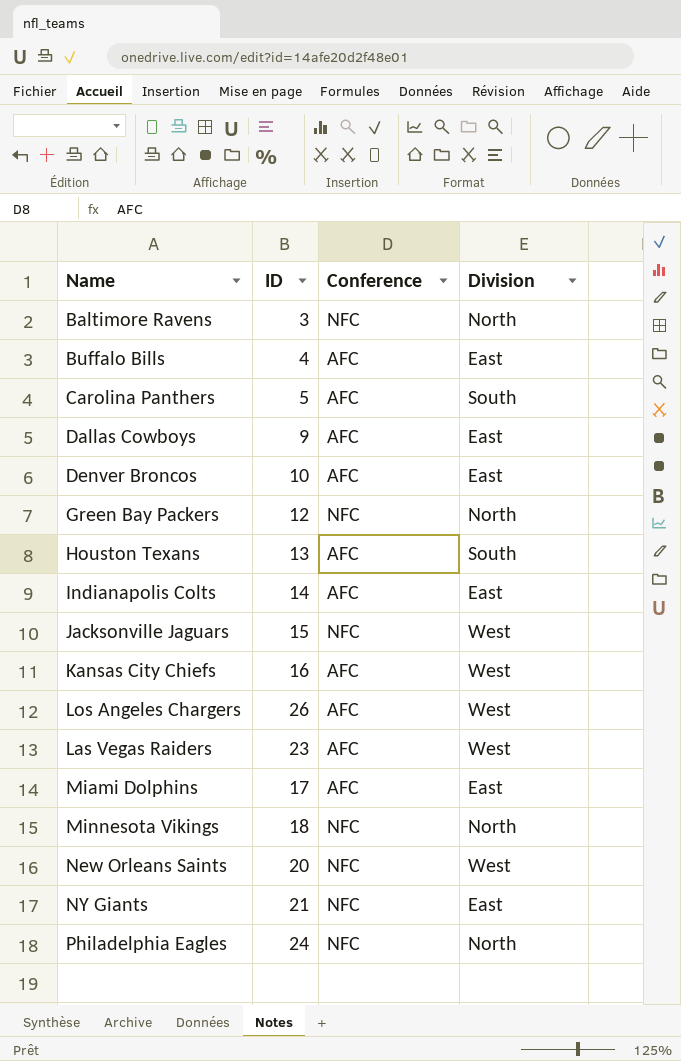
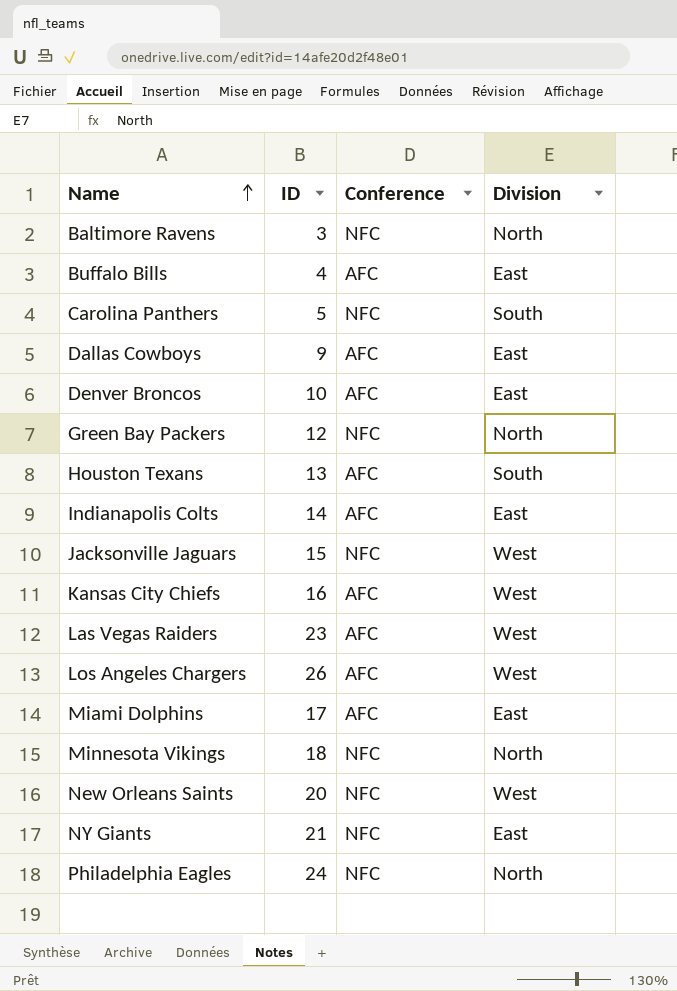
row order: none -> Name ascending
Carolina Panthers | Conference: AFC -> NFC

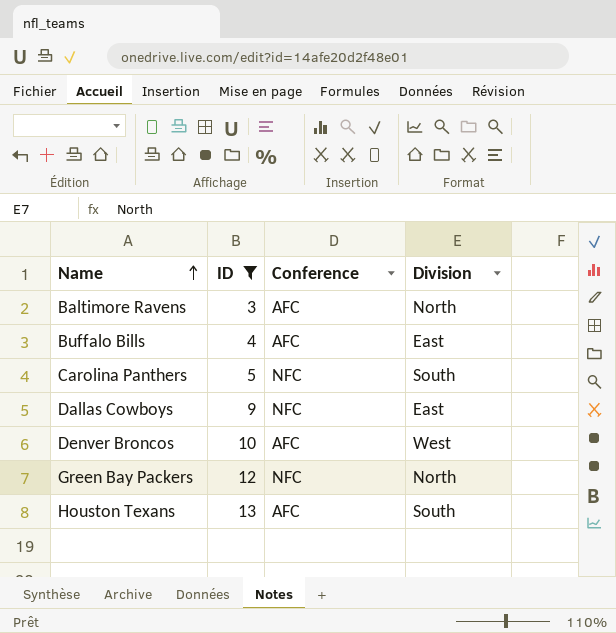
filter: none -> ID <= 13
Baltimore Ravens | Conference: NFC -> AFC
Dallas Cowboys | Conference: AFC -> NFC
Denver Broncos | Division: East -> West

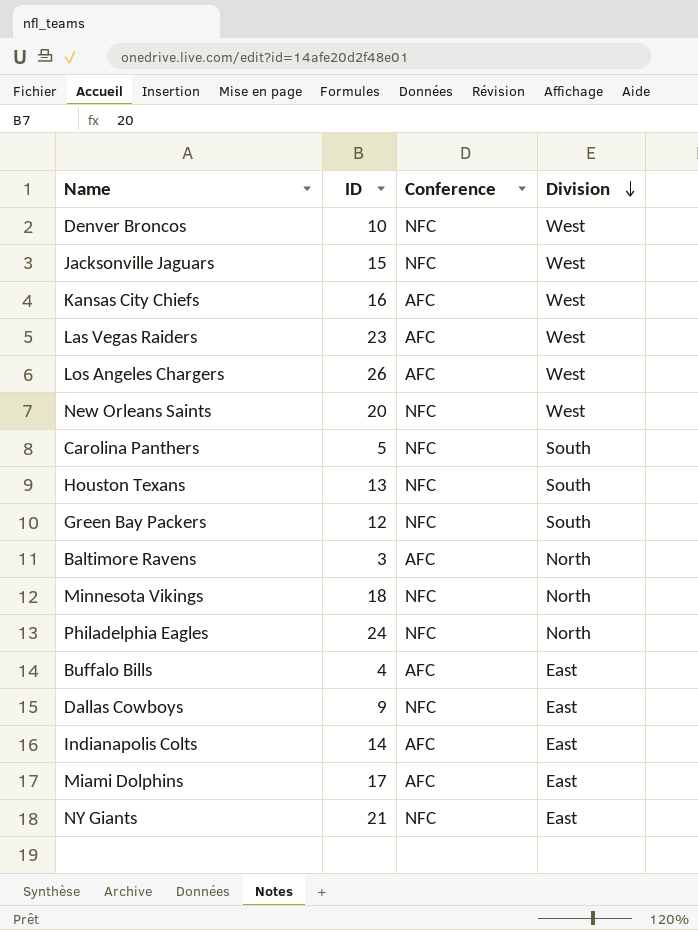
filter: ID <= 13 -> none
row order: Name ascending -> Division descending
Denver Broncos | Conference: AFC -> NFC
Houston Texans | Conference: AFC -> NFC
Green Bay Packers | Division: North -> South

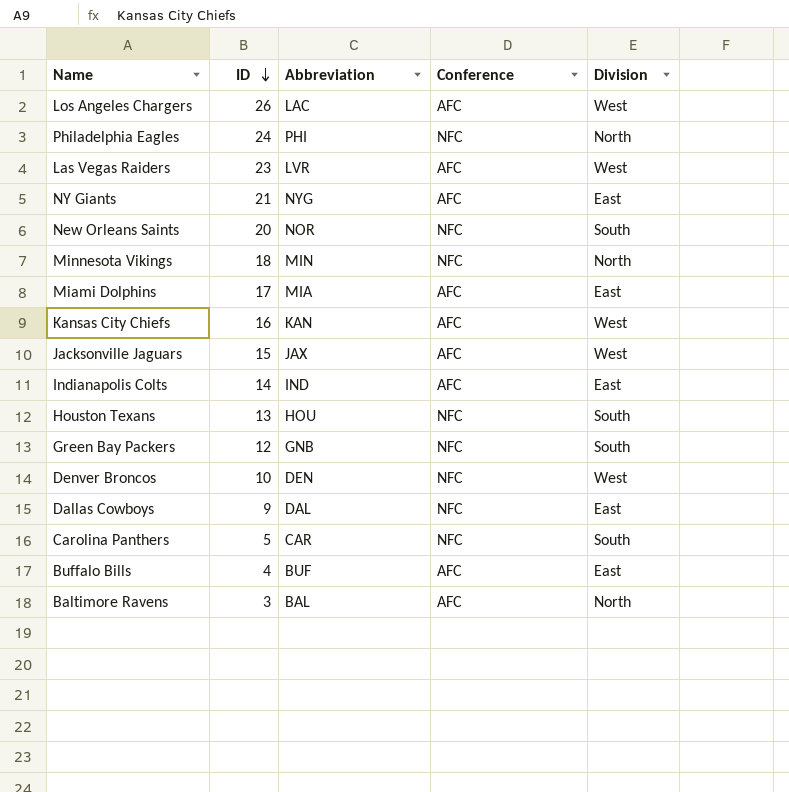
row order: Division descending -> ID descending
column Abbreviation | position: none -> 3
NY Giants | Conference: NFC -> AFC
New Orleans Saints | Division: West -> South
Jacksonville Jaguars | Conference: NFC -> AFC

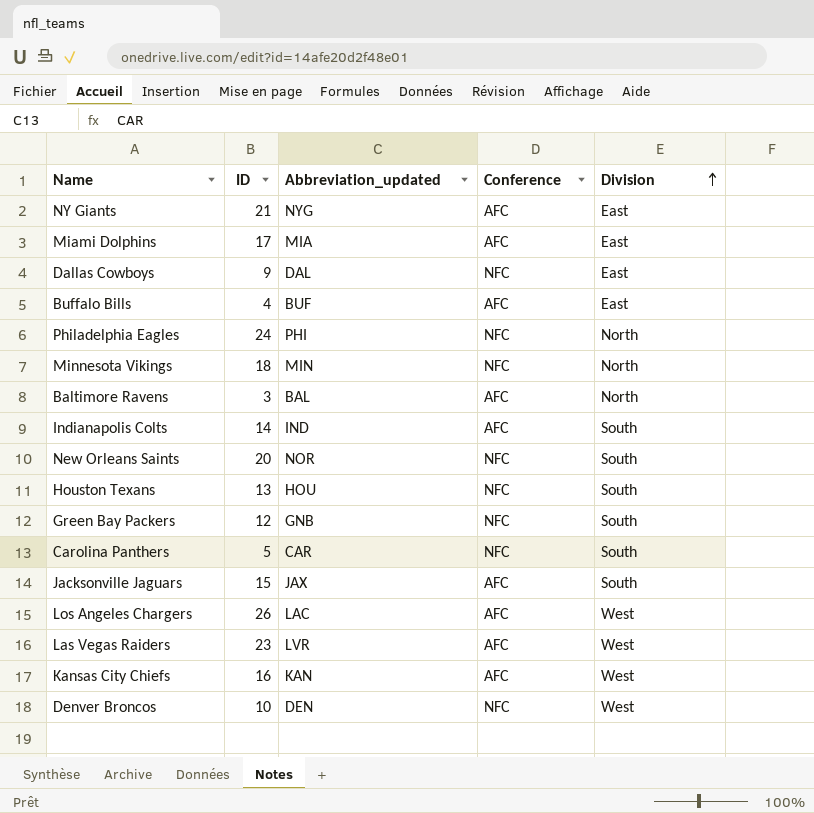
row order: ID descending -> Division ascending
column name: Abbreviation -> Abbreviation_updated
Indianapolis Colts | Division: East -> South
Jacksonville Jaguars | Division: West -> South

